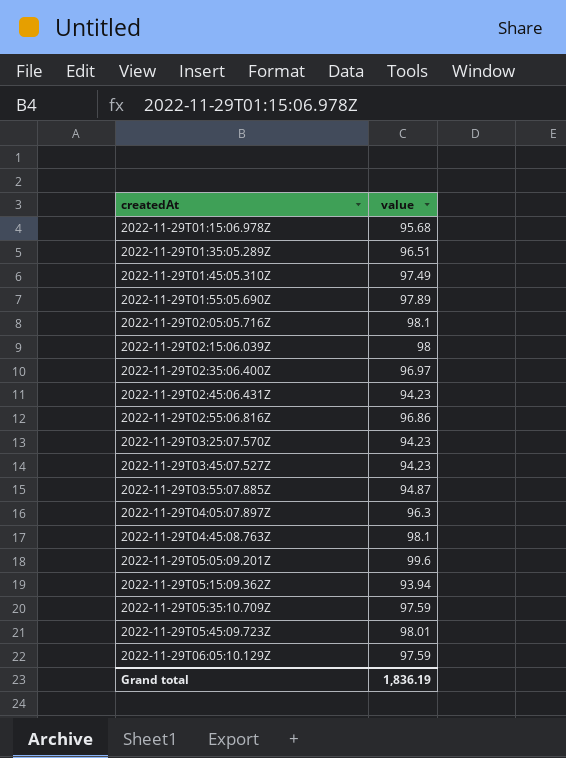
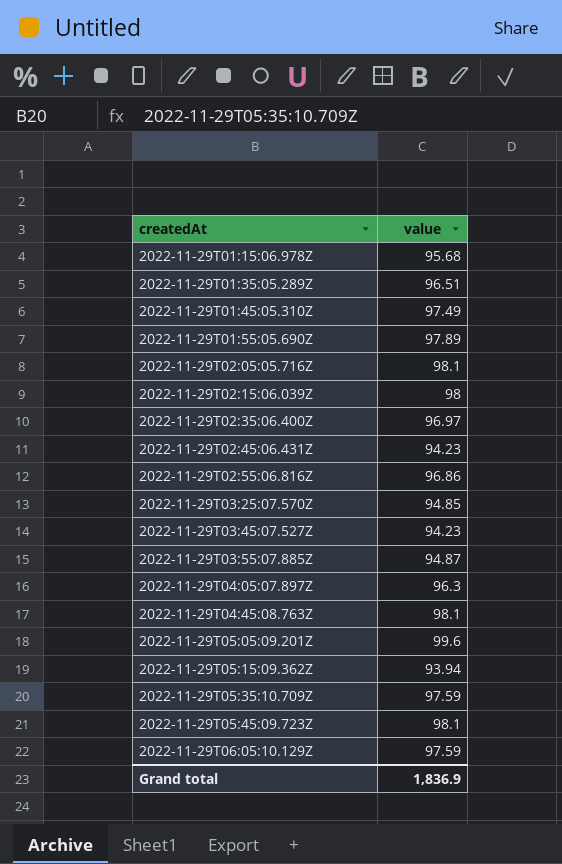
2022-11-29T03:25:07.570Z | value: 94.23 -> 94.85
2022-11-29T05:45:09.723Z | value: 98.01 -> 98.1
Grand total | value: 1,836.19 -> 1,836.9

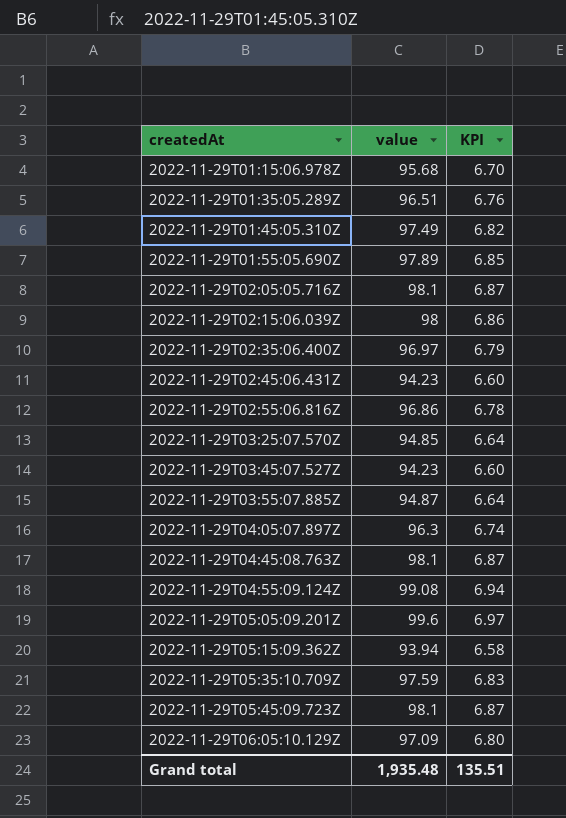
column KPI | formula: none -> [value] * 0.07
row 2022-11-29T04:55:09.124Z: none -> 99.08 | 6.94
2022-11-29T06:05:10.129Z | value: 97.59 -> 97.09
Grand total | value: 1,836.9 -> 1,935.48

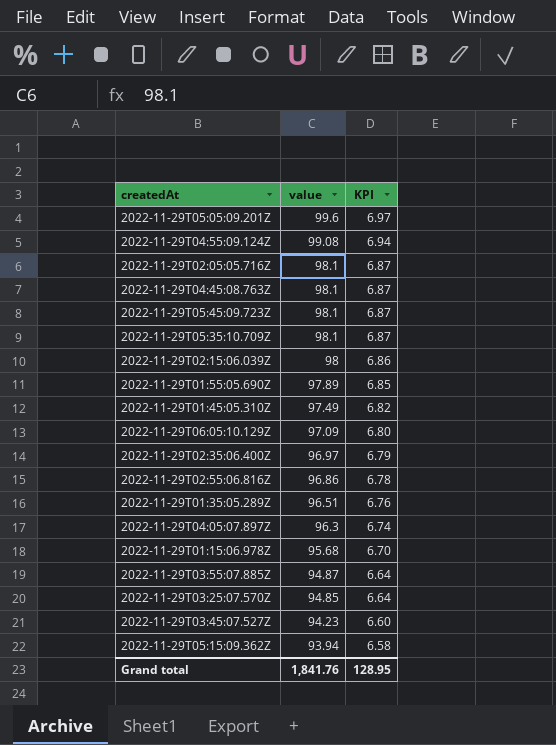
row order: createdAt ascending -> value descending
row 2022-11-29T02:45:06.431Z: 94.23 | 6.60 -> none
2022-11-29T05:35:10.709Z | value: 97.59 -> 98.1
2022-11-29T05:35:10.709Z | KPI: 6.83 -> 6.87
Grand total | value: 1,935.48 -> 1,841.76
Grand total | KPI: 135.51 -> 128.95

